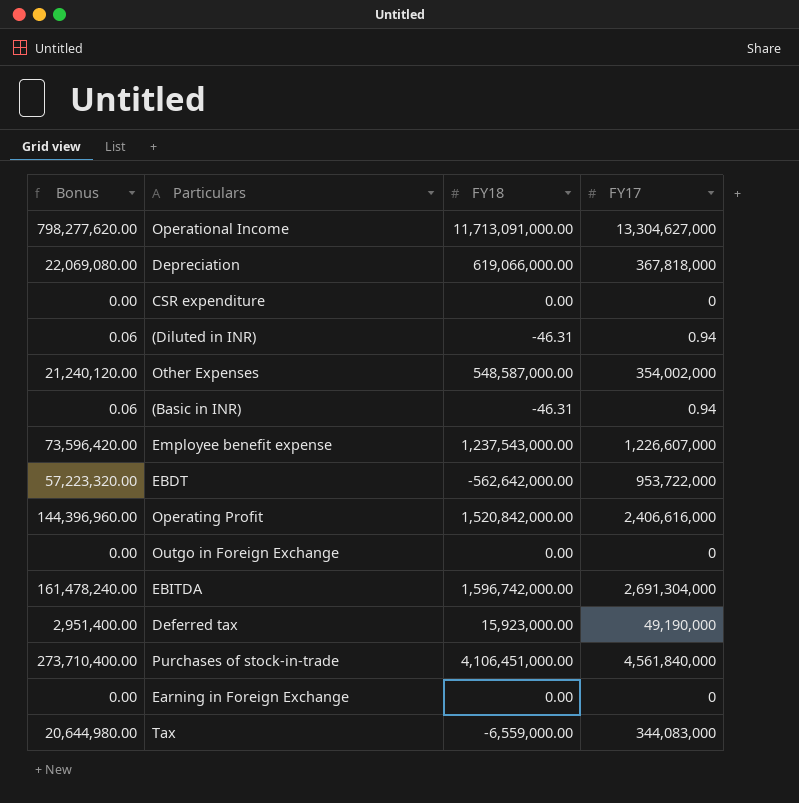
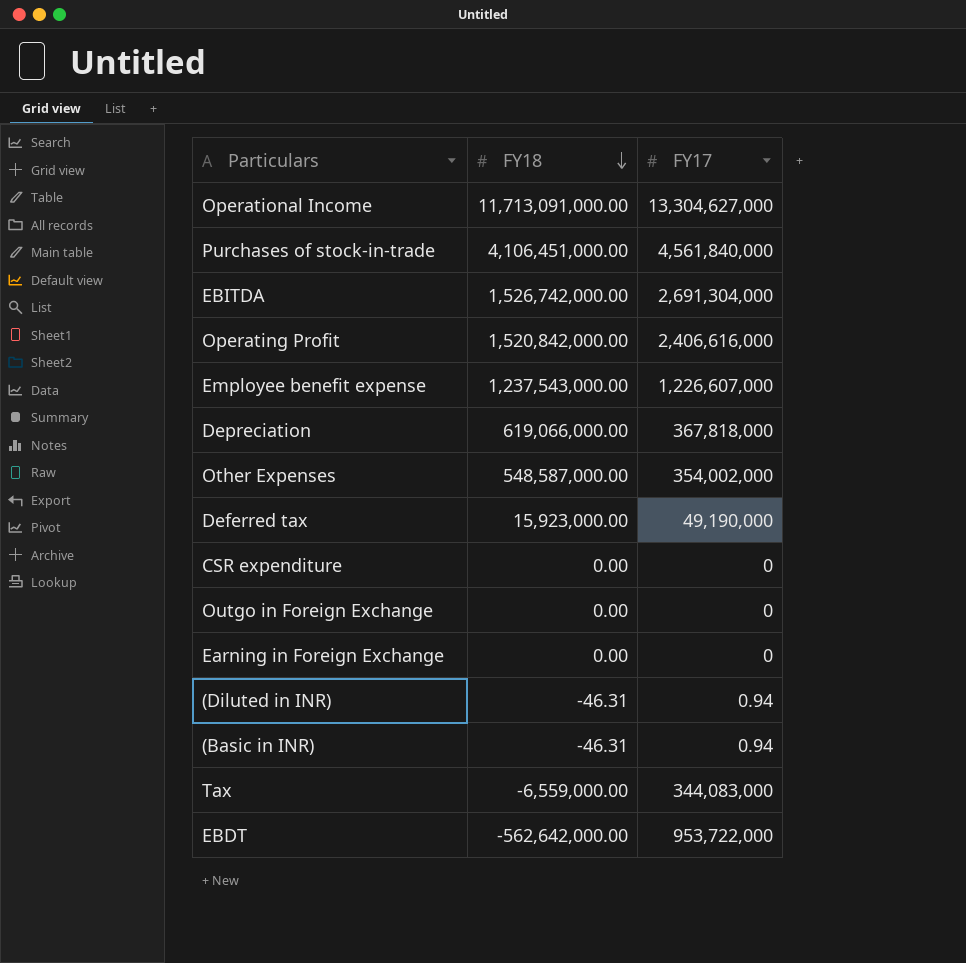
row order: none -> FY18 descending
column Bonus | formula: [FY17] * 0.06 -> none
EBITDA | FY18: 1,596,742,000.00 -> 1,526,742,000.00

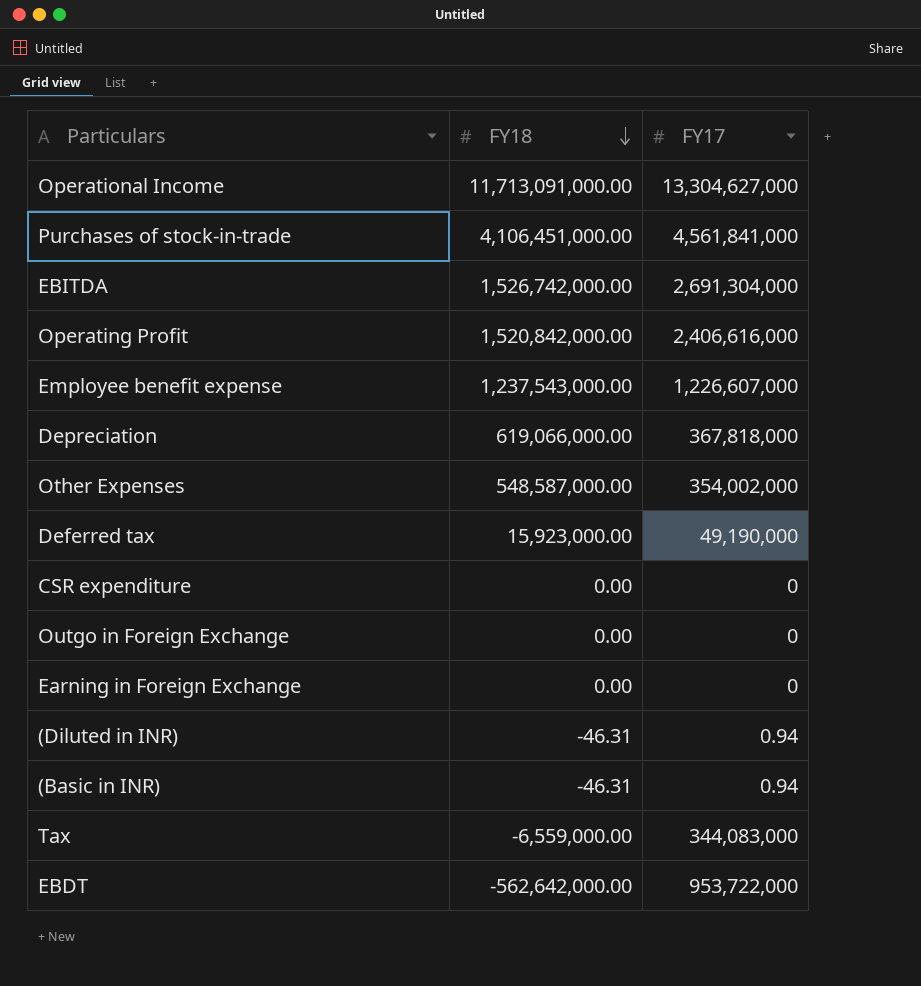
Purchases of stock-in-trade | FY17: 4,561,840,000 -> 4,561,841,000

